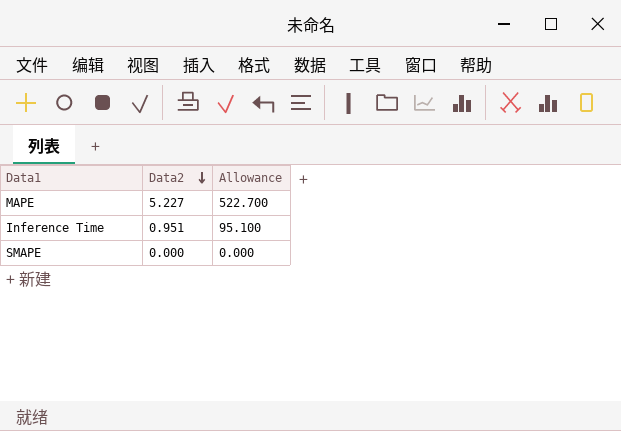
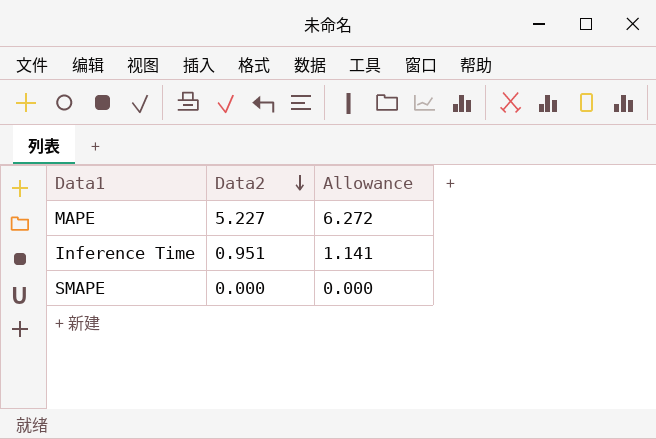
column Allowance | formula: [Data2] * 100 -> [Data2] * 1.2

